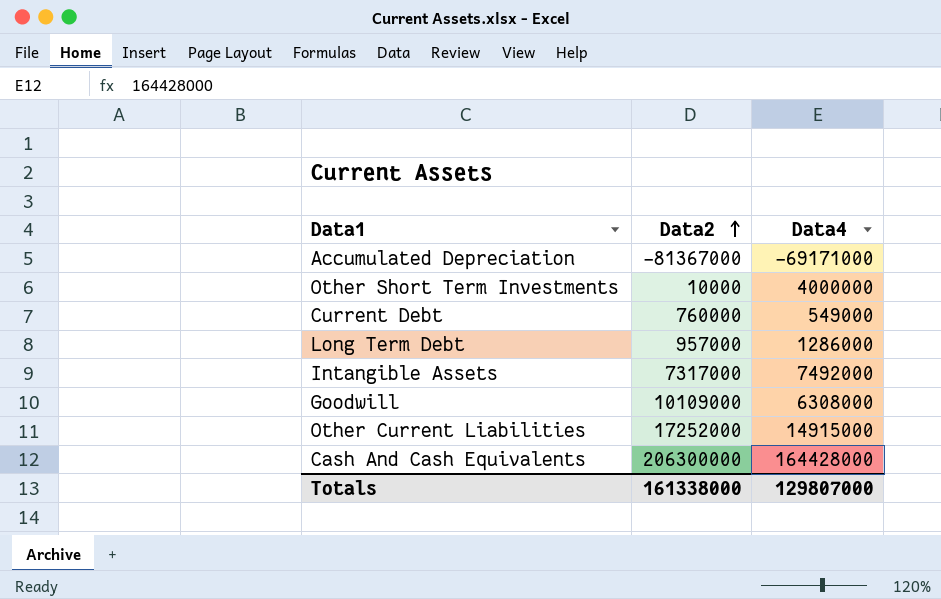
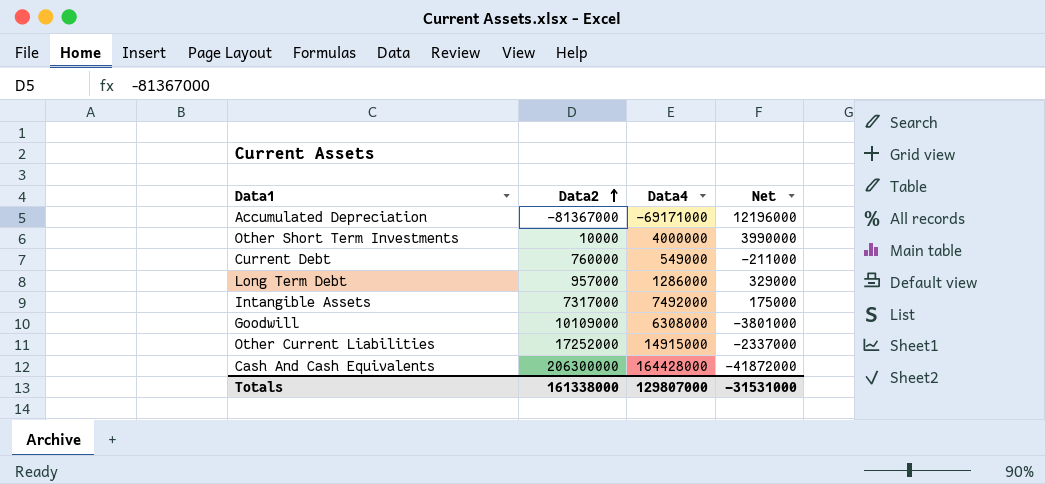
column Net | formula: none -> [Data4] - [Data2]

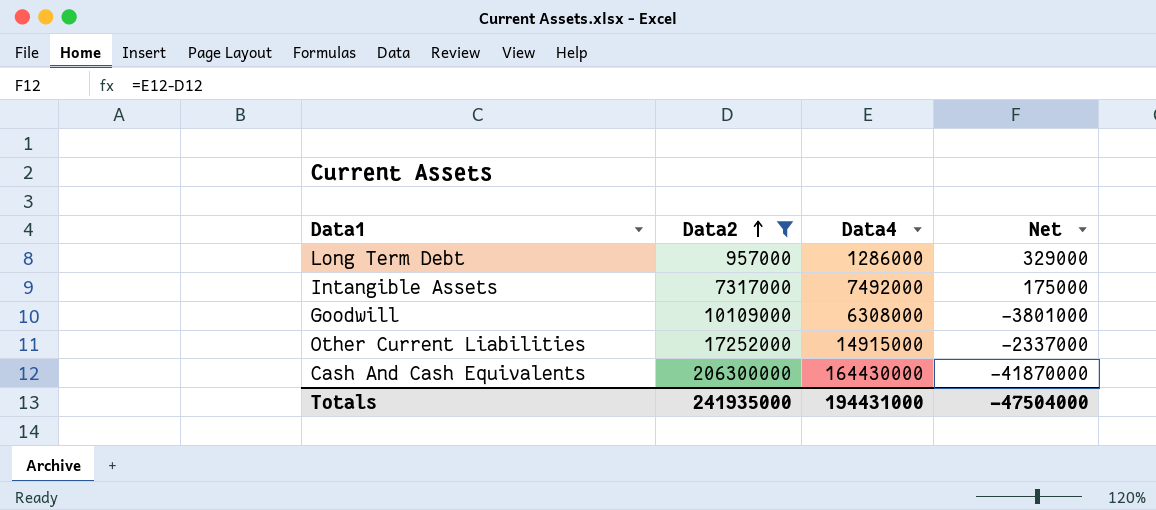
filter: none -> Data2 >= 957000
Cash And Cash Equivalents | Data4: 164428000 -> 164430000
Cash And Cash Equivalents | Net: -41872000 -> -41870000
Totals | Data2: 161338000 -> 241935000
Totals | Data4: 129807000 -> 194431000
Totals | Net: -31531000 -> -47504000

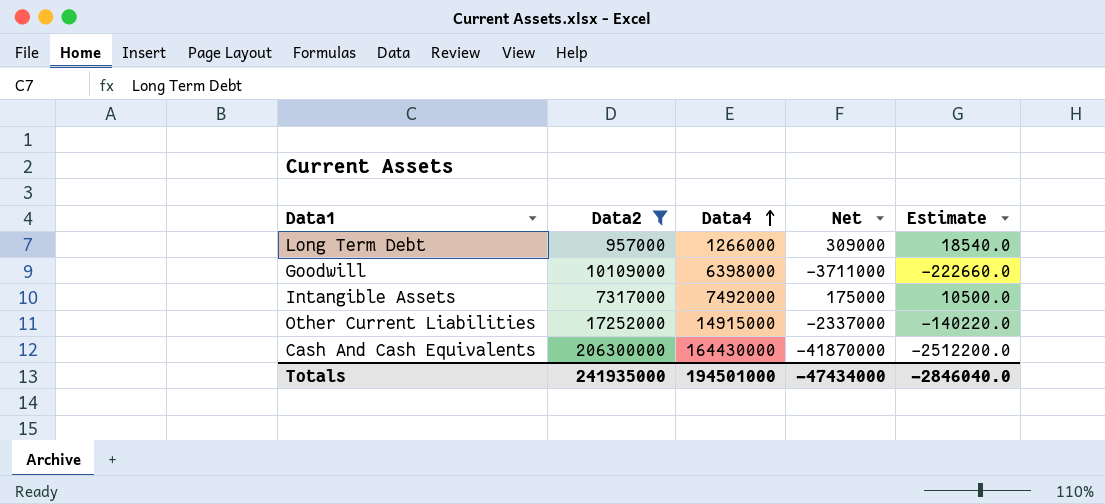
row order: Data2 ascending -> Data4 ascending
column Estimate | formula: none -> [Net] * 0.06
Long Term Debt | Data4: 1286000 -> 1266000
Long Term Debt | Net: 329000 -> 309000
Goodwill | Data4: 6308000 -> 6398000
Goodwill | Net: -3801000 -> -3711000
Totals | Data4: 194431000 -> 194501000
Totals | Net: -47504000 -> -47434000

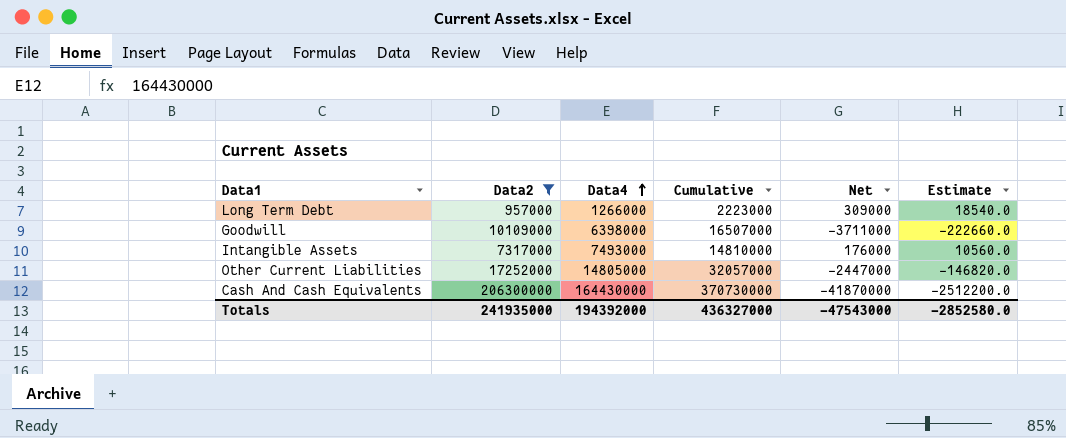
column Cumulative | formula: none -> [Data2] + [Data4]
Intangible Assets | Data4: 7492000 -> 7493000
Intangible Assets | Net: 175000 -> 176000
Intangible Assets | Estimate: 10500.0 -> 10560.0
Other Current Liabilities | Data4: 14915000 -> 14805000
Other Current Liabilities | Net: -2337000 -> -2447000
Other Current Liabilities | Estimate: -140220.0 -> -146820.0
Totals | Data4: 194501000 -> 194392000
Totals | Net: -47434000 -> -47543000
Totals | Estimate: -2846040.0 -> -2852580.0

